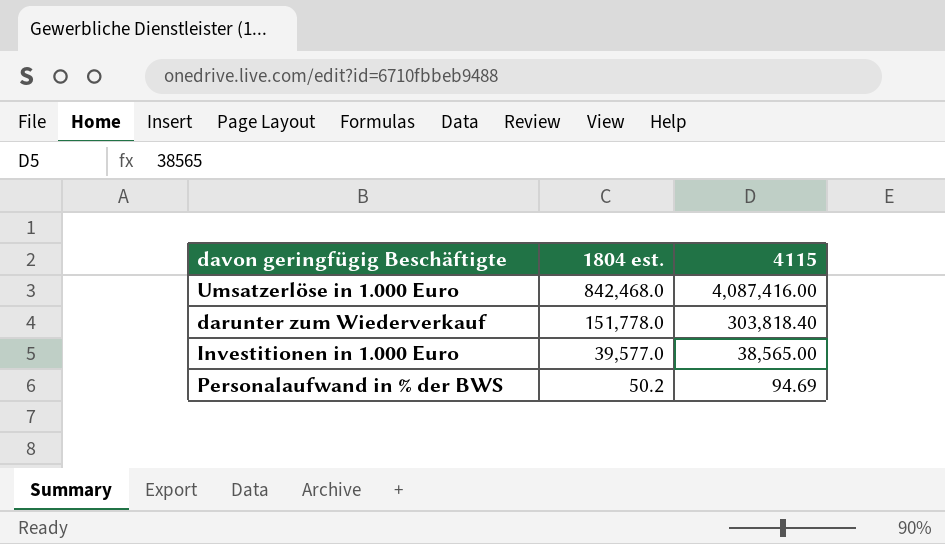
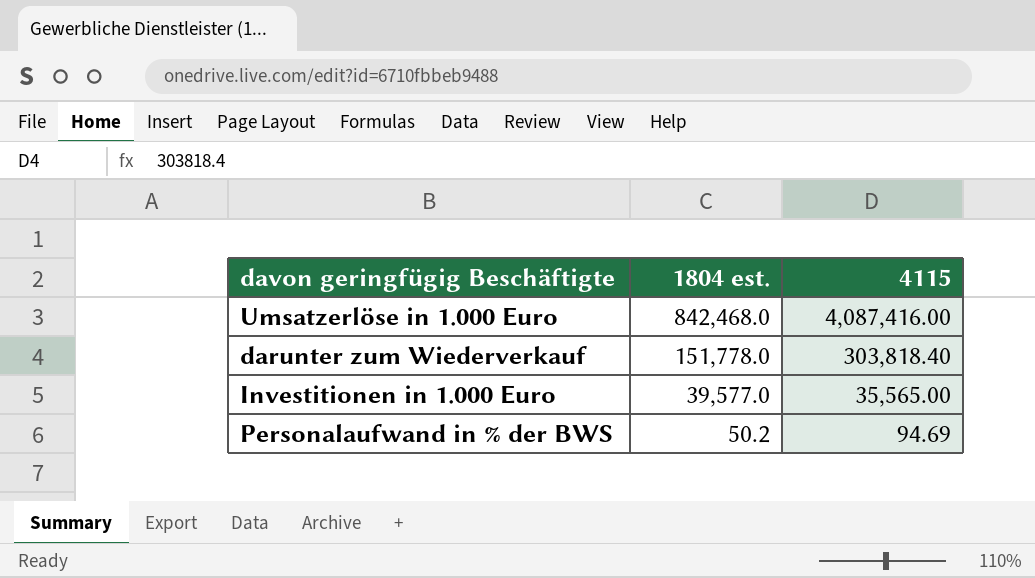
Investitionen in 1.000 Euro | 4115: 38,565.00 -> 35,565.00

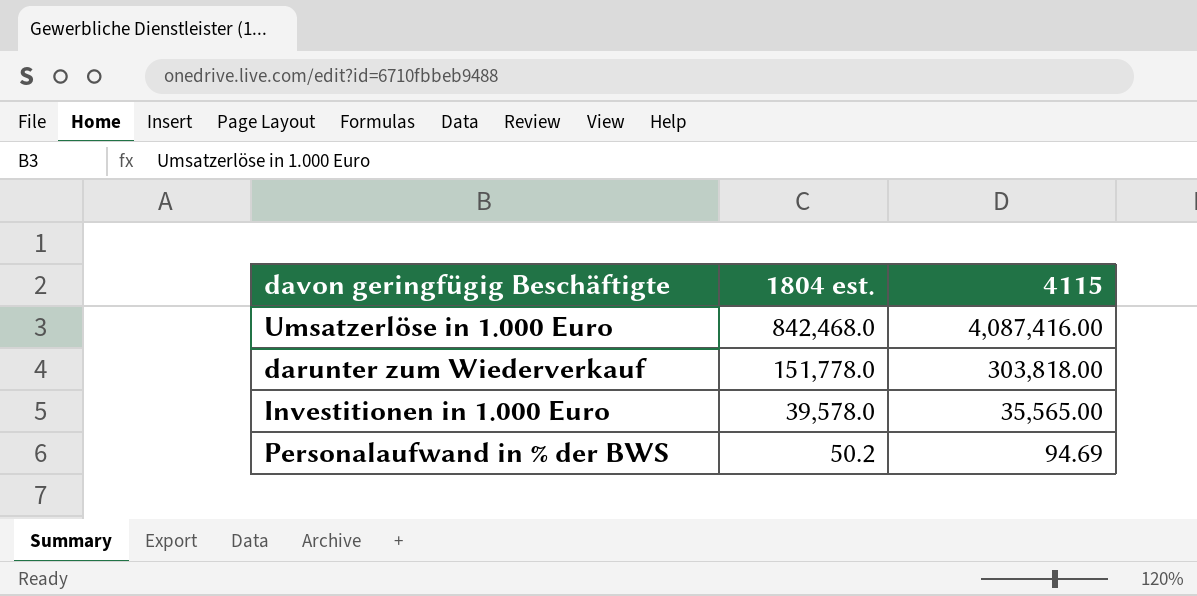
darunter zum Wiederverkauf | 4115: 303,818.40 -> 303,818.00
Investitionen in 1.000 Euro | 1804 est.: 39,577.0 -> 39,578.0

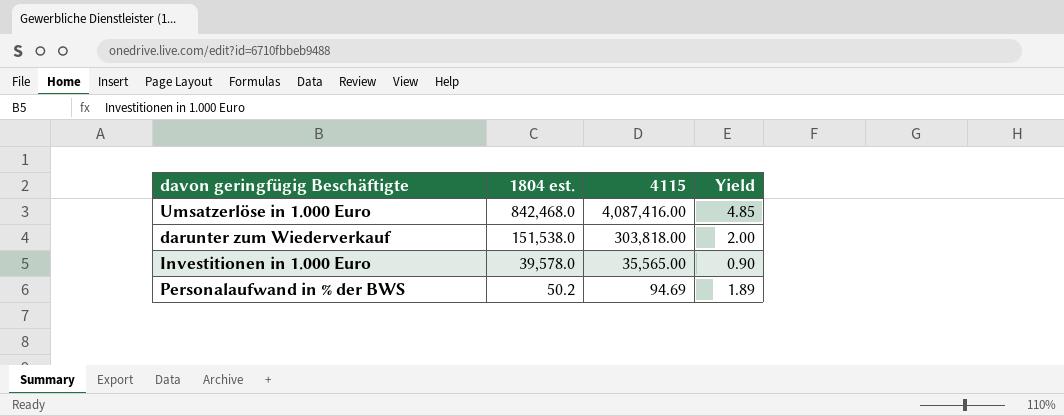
column Yield | formula: none -> [4115] / [1804 est.]
darunter zum Wiederverkauf | 1804 est.: 151,778.0 -> 151,538.0

